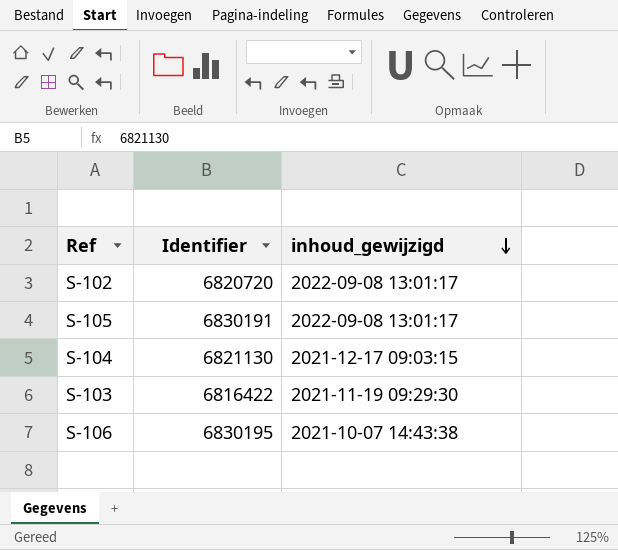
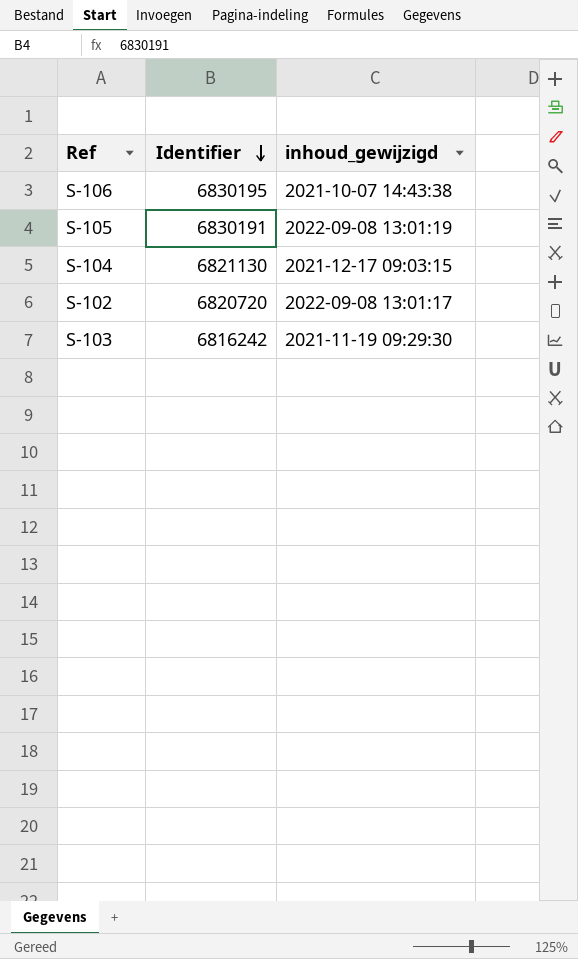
row order: inhoud_gewijzigd descending -> Identifier descending
S-105 | inhoud_gewijzigd: 2022-09-08 13:01:17 -> 2022-09-08 13:01:19
S-103 | Identifier: 6816422 -> 6816242

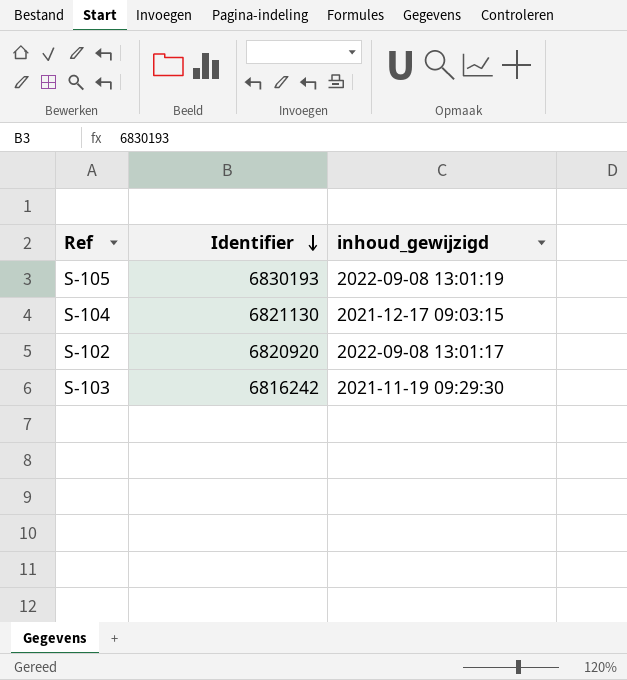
row S-106: 6830195 | 2021-10-07 14:43:38 -> none
S-105 | Identifier: 6830191 -> 6830193
S-102 | Identifier: 6820720 -> 6820920

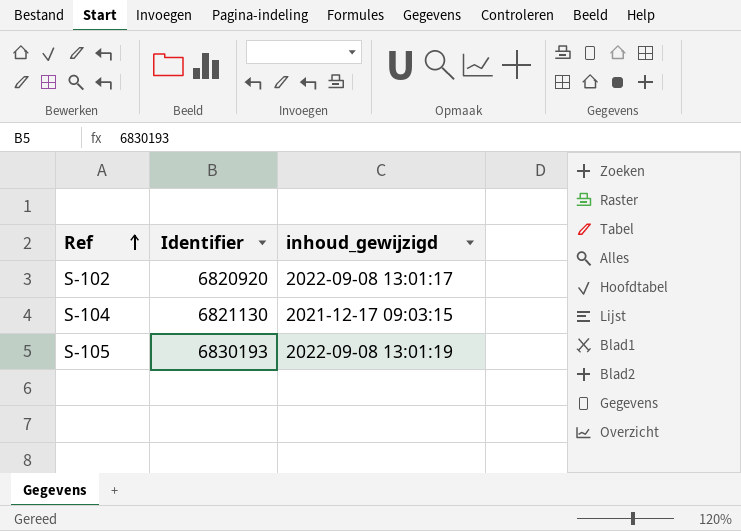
row order: Identifier descending -> Ref ascending
row S-103: 6816242 | 2021-11-19 09:29:30 -> none

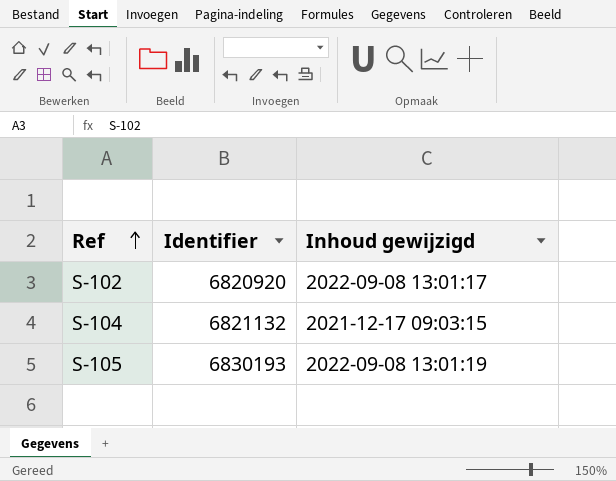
column name: inhoud_gewijzigd -> Inhoud gewijzigd
S-104 | Identifier: 6821130 -> 6821132

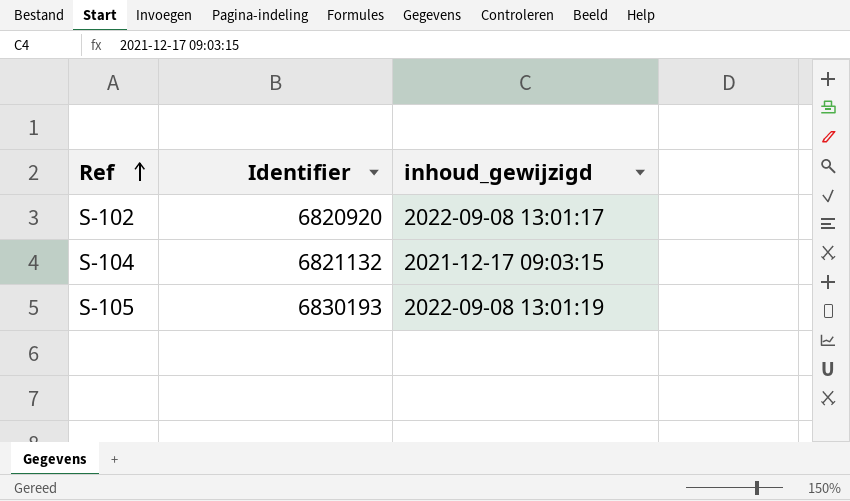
column name: Inhoud gewijzigd -> inhoud_gewijzigd

